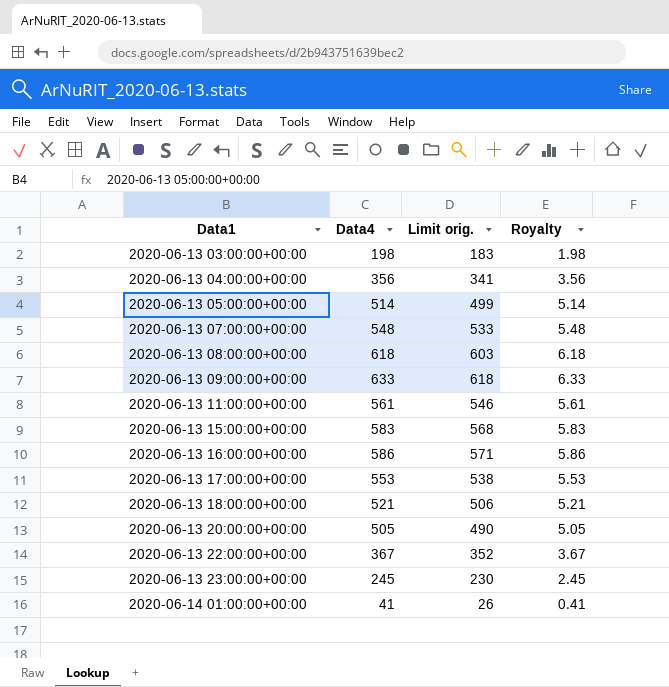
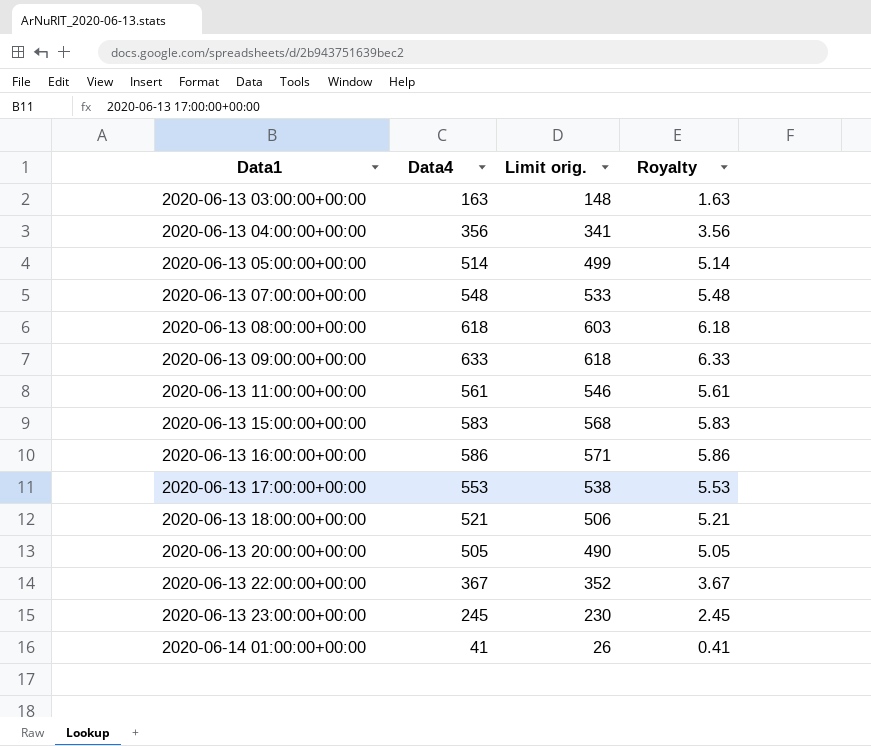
2020-06-13 03:00:00+00:00 | Data4: 198 -> 163
2020-06-13 03:00:00+00:00 | Limit orig.: 183 -> 148
2020-06-13 03:00:00+00:00 | Royalty: 1.98 -> 1.63

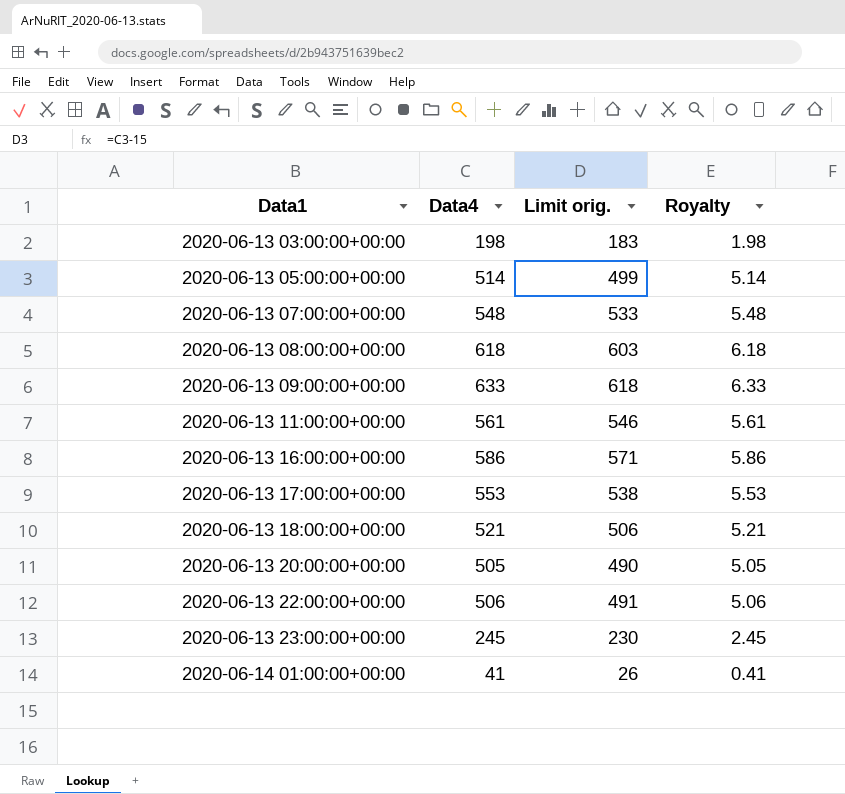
row 2020-06-13 04:00:00+00:00: 356 | 341 | 3.56 -> none
row 2020-06-13 15:00:00+00:00: 583 | 568 | 5.83 -> none
2020-06-13 03:00:00+00:00 | Data4: 163 -> 198
2020-06-13 03:00:00+00:00 | Limit orig.: 148 -> 183
2020-06-13 03:00:00+00:00 | Royalty: 1.63 -> 1.98
2020-06-13 22:00:00+00:00 | Data4: 367 -> 506
2020-06-13 22:00:00+00:00 | Limit orig.: 352 -> 491
2020-06-13 22:00:00+00:00 | Royalty: 3.67 -> 5.06

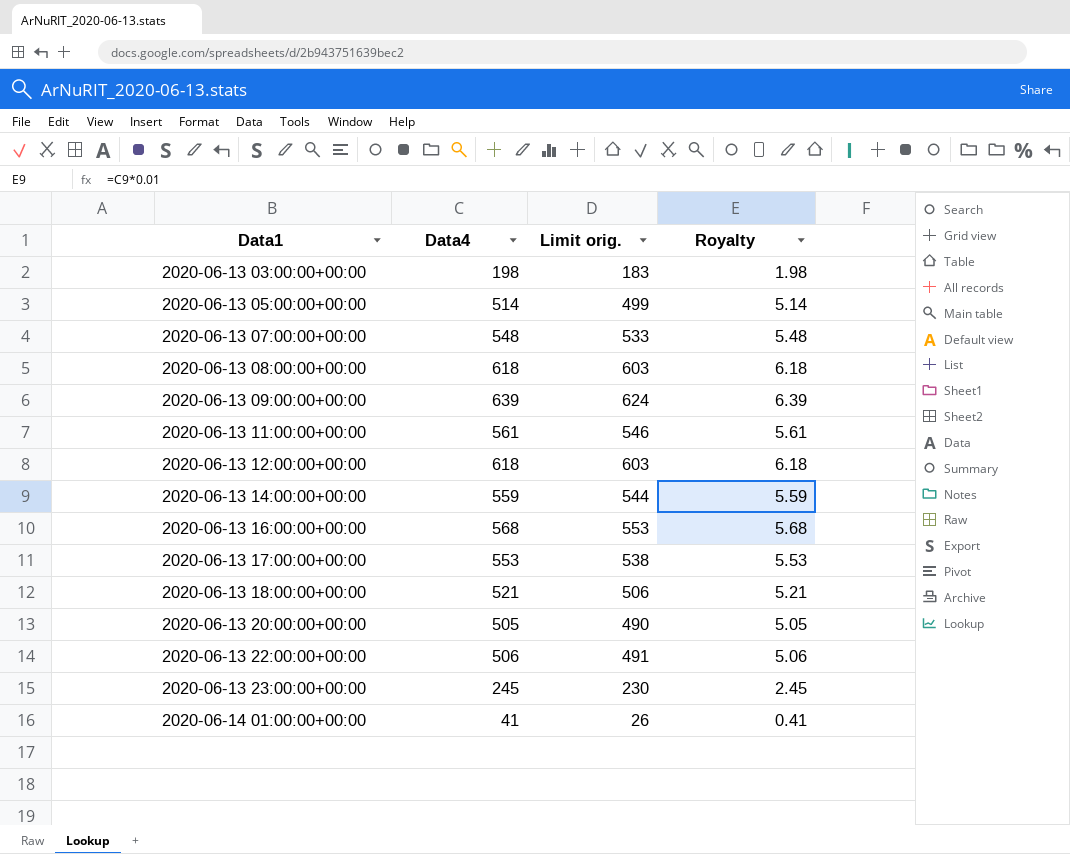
2020-06-13 09:00:00+00:00 | Data4: 633 -> 639
2020-06-13 09:00:00+00:00 | Limit orig.: 618 -> 624
2020-06-13 09:00:00+00:00 | Royalty: 6.33 -> 6.39
row 2020-06-13 12:00:00+00:00: none -> 618 | 603 | 6.18
row 2020-06-13 14:00:00+00:00: none -> 559 | 544 | 5.59
2020-06-13 16:00:00+00:00 | Data4: 586 -> 568
2020-06-13 16:00:00+00:00 | Limit orig.: 571 -> 553
2020-06-13 16:00:00+00:00 | Royalty: 5.86 -> 5.68

